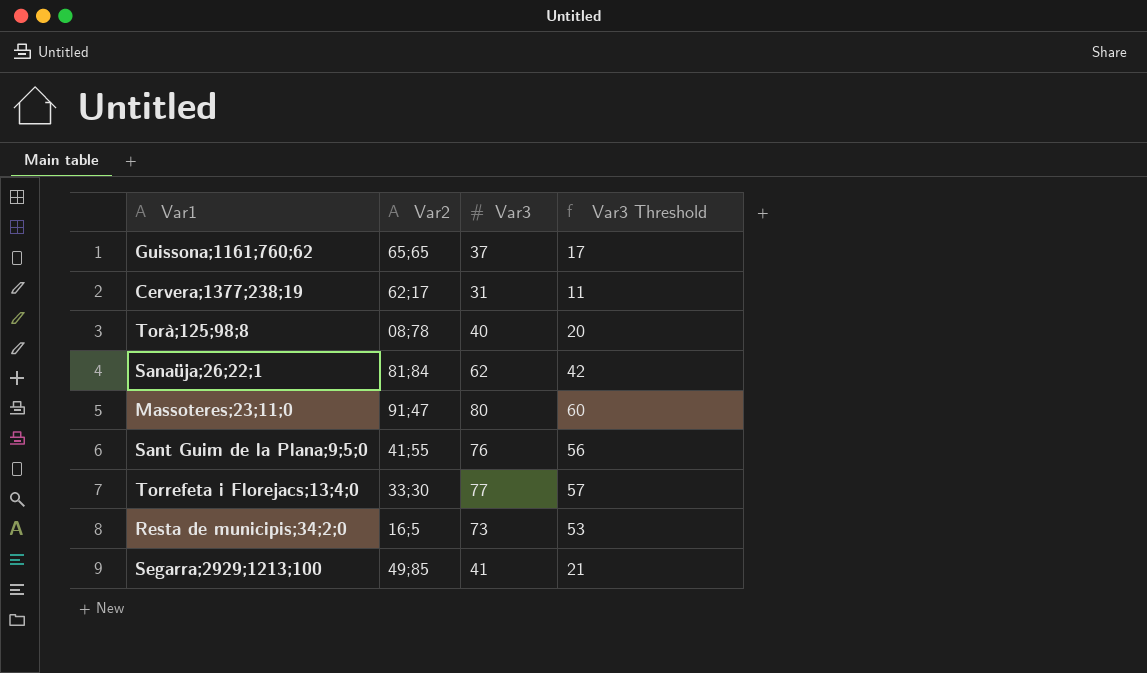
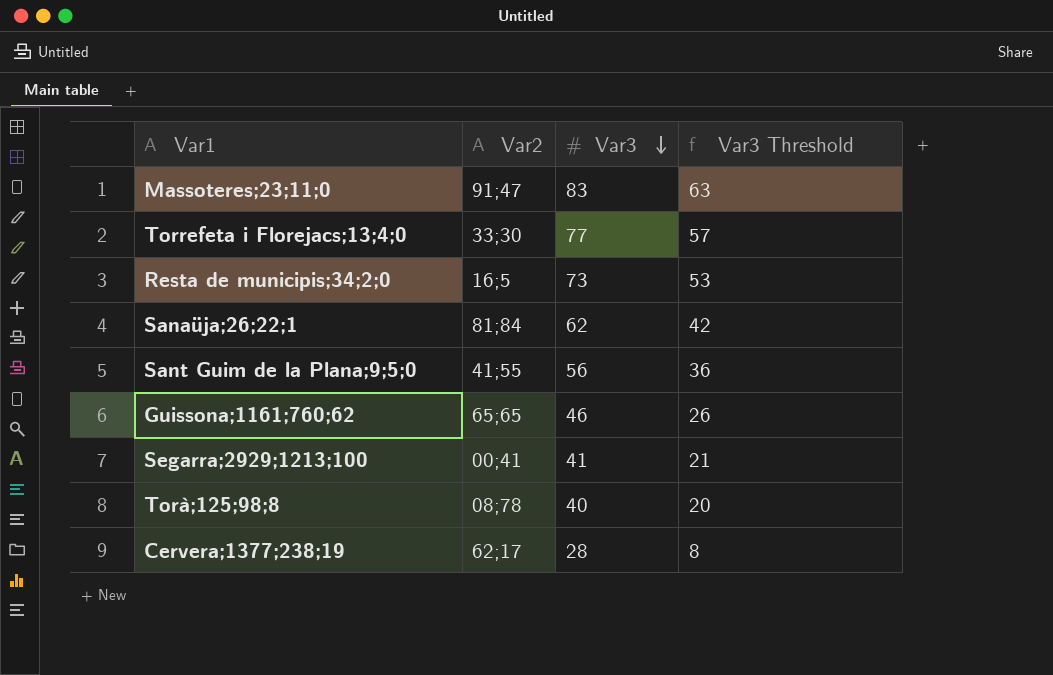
row order: none -> Var3 descending
Massoteres;23;11;0 | Var3: 80 -> 83
Massoteres;23;11;0 | Var3 Threshold: 60 -> 63
Sant Guim de la Plana;9;5;0 | Var3: 76 -> 56
Sant Guim de la Plana;9;5;0 | Var3 Threshold: 56 -> 36
Guissona;1161;760;62 | Var3: 37 -> 46
Guissona;1161;760;62 | Var3 Threshold: 17 -> 26
Segarra;2929;1213;100 | Var2: 49;85 -> 00;41
Cervera;1377;238;19 | Var3: 31 -> 28
Cervera;1377;238;19 | Var3 Threshold: 11 -> 8

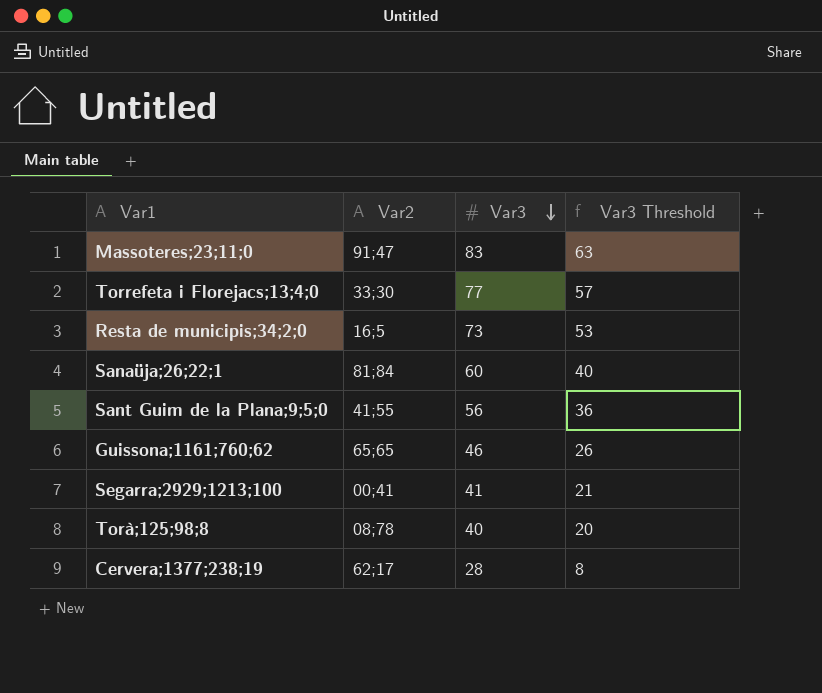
Sanaüja;26;22;1 | Var3: 62 -> 60
Sanaüja;26;22;1 | Var3 Threshold: 42 -> 40

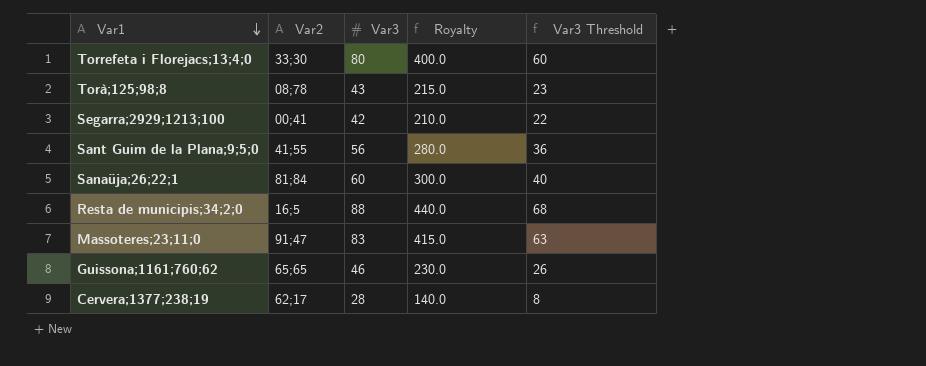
row order: Var3 descending -> Var1 descending
column Royalty | formula: none -> [Var3] * 5
Torrefeta i Florejacs;13;4;0 | Var3: 77 -> 80
Torrefeta i Florejacs;13;4;0 | Var3 Threshold: 57 -> 60
Torà;125;98;8 | Var3: 40 -> 43
Torà;125;98;8 | Var3 Threshold: 20 -> 23
Segarra;2929;1213;100 | Var3: 41 -> 42
Segarra;2929;1213;100 | Var3 Threshold: 21 -> 22
Resta de municipis;34;2;0 | Var3: 73 -> 88
Resta de municipis;34;2;0 | Var3 Threshold: 53 -> 68

